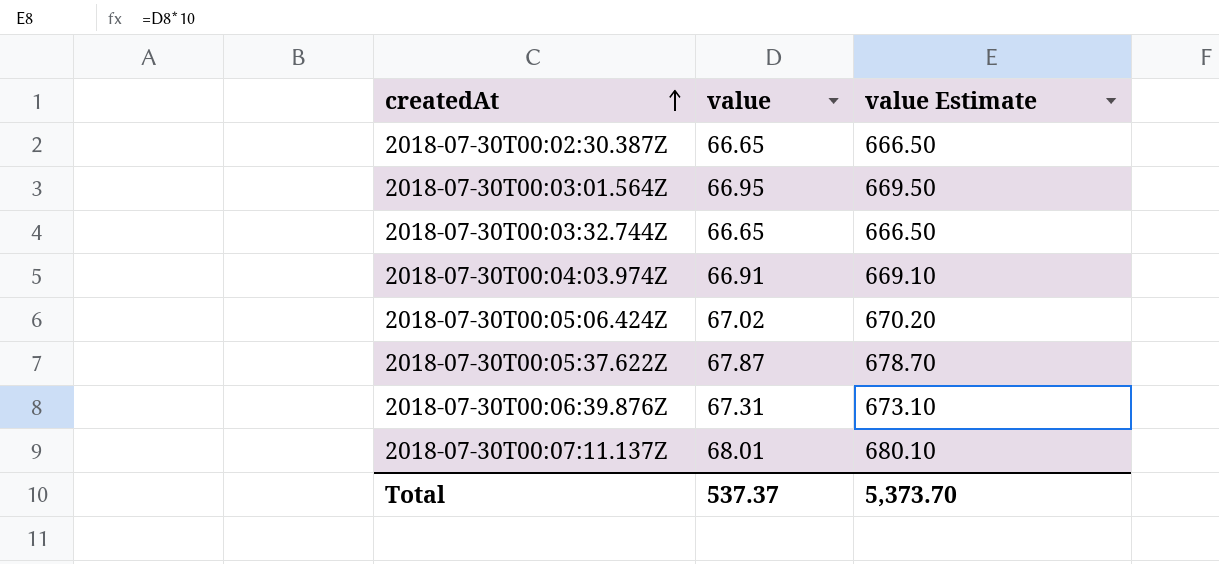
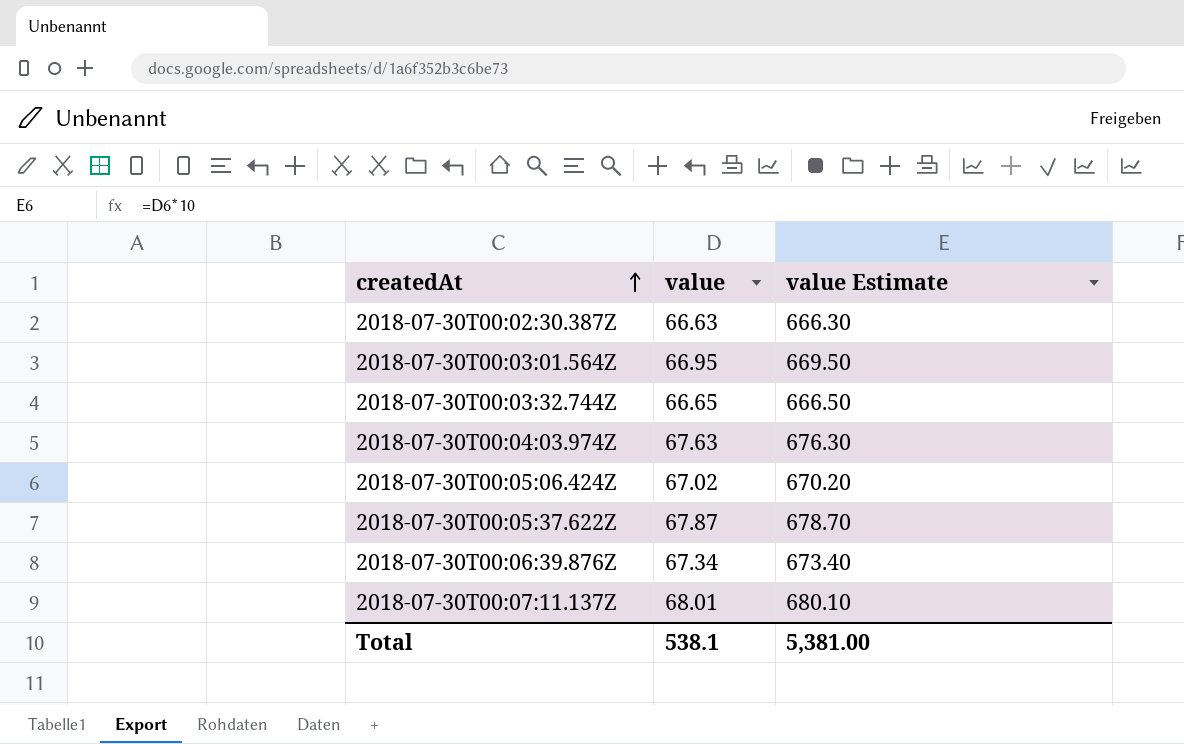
2018-07-30T00:02:30.387Z | value: 66.65 -> 66.63
2018-07-30T00:02:30.387Z | value Estimate: 666.50 -> 666.30
2018-07-30T00:04:03.974Z | value: 66.91 -> 67.63
2018-07-30T00:04:03.974Z | value Estimate: 669.10 -> 676.30
2018-07-30T00:06:39.876Z | value: 67.31 -> 67.34
2018-07-30T00:06:39.876Z | value Estimate: 673.10 -> 673.40
Total | value: 537.37 -> 538.1
Total | value Estimate: 5,373.70 -> 5,381.00

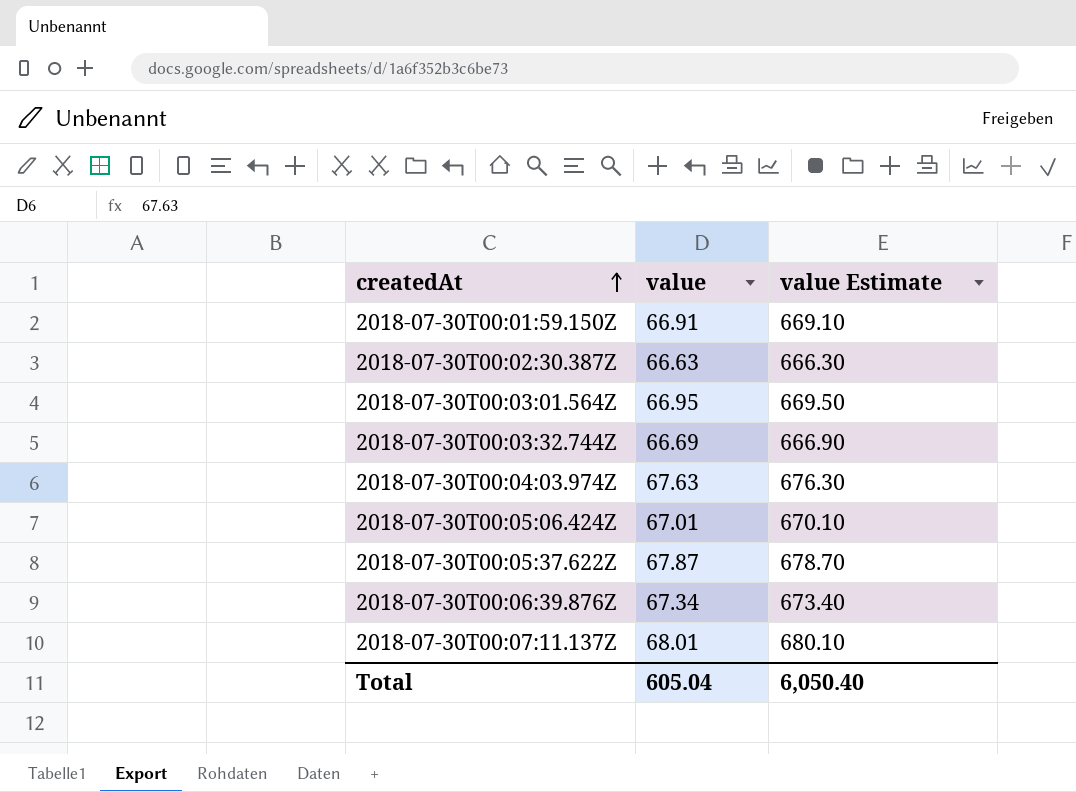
row 2018-07-30T00:01:59.150Z: none -> 66.91 | 669.10
2018-07-30T00:03:32.744Z | value: 66.65 -> 66.69
2018-07-30T00:03:32.744Z | value Estimate: 666.50 -> 666.90
2018-07-30T00:05:06.424Z | value: 67.02 -> 67.01
2018-07-30T00:05:06.424Z | value Estimate: 670.20 -> 670.10
Total | value: 538.1 -> 605.04
Total | value Estimate: 5,381.00 -> 6,050.40

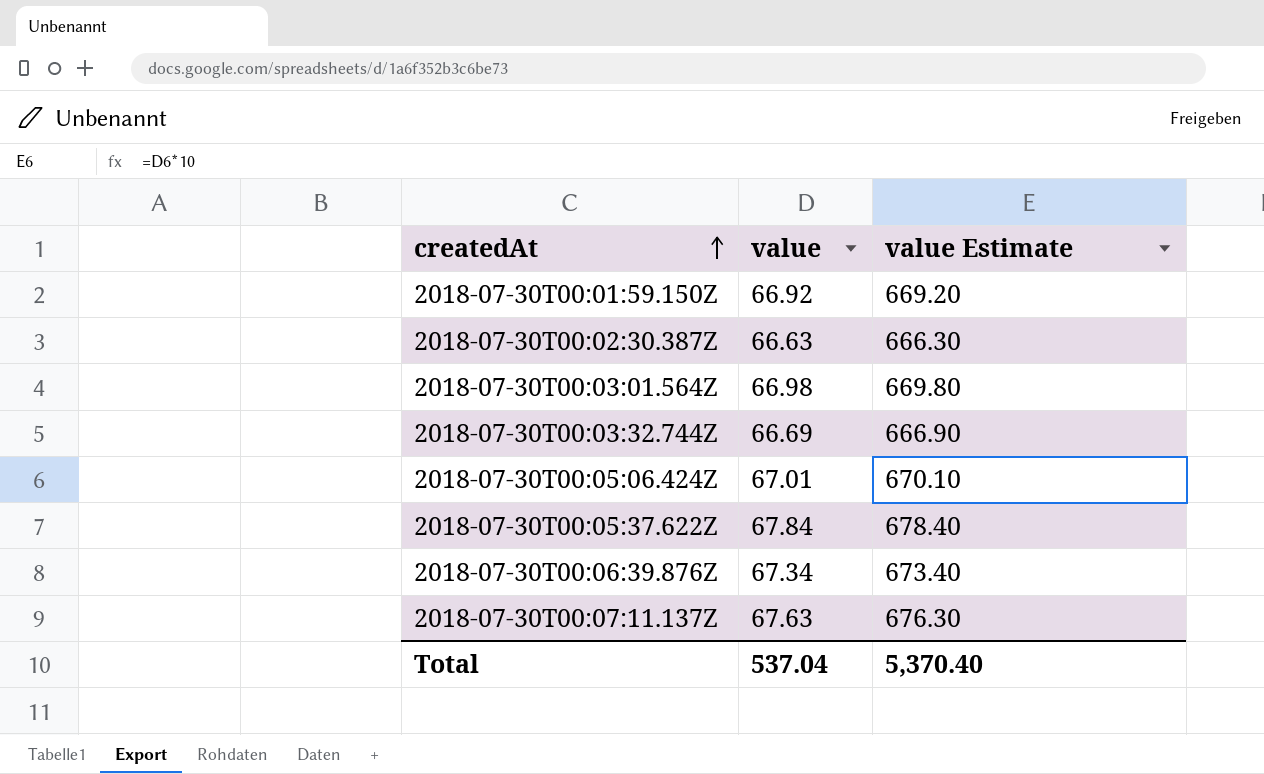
row 2018-07-30T00:04:03.974Z: 67.63 | 676.30 -> none
2018-07-30T00:01:59.150Z | value: 66.91 -> 66.92
2018-07-30T00:01:59.150Z | value Estimate: 669.10 -> 669.20
2018-07-30T00:03:01.564Z | value: 66.95 -> 66.98
2018-07-30T00:03:01.564Z | value Estimate: 669.50 -> 669.80
2018-07-30T00:05:37.622Z | value: 67.87 -> 67.84
2018-07-30T00:05:37.622Z | value Estimate: 678.70 -> 678.40
2018-07-30T00:07:11.137Z | value: 68.01 -> 67.63
2018-07-30T00:07:11.137Z | value Estimate: 680.10 -> 676.30
Total | value: 605.04 -> 537.04
Total | value Estimate: 6,050.40 -> 5,370.40

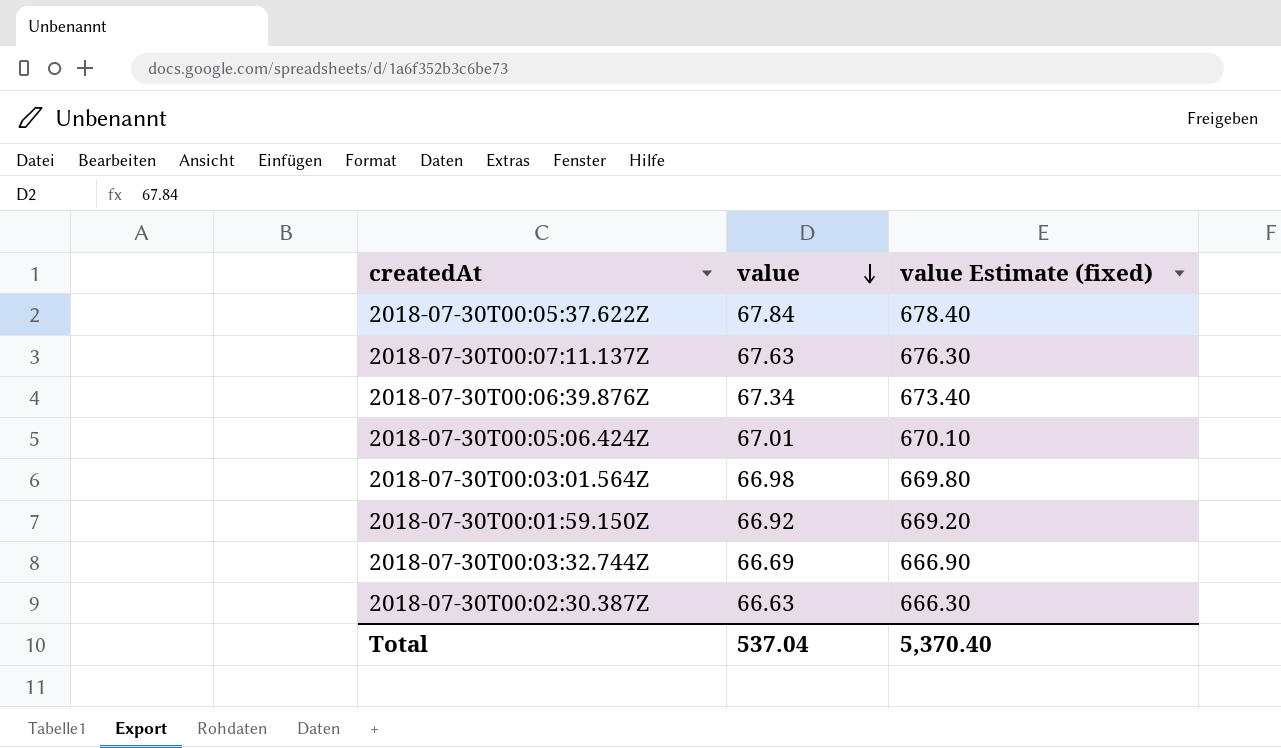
row order: createdAt ascending -> value descending
column name: value Estimate -> value Estimate (fixed)

